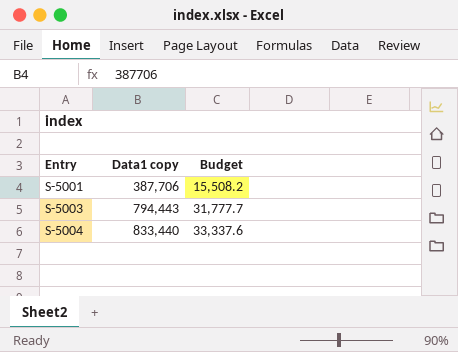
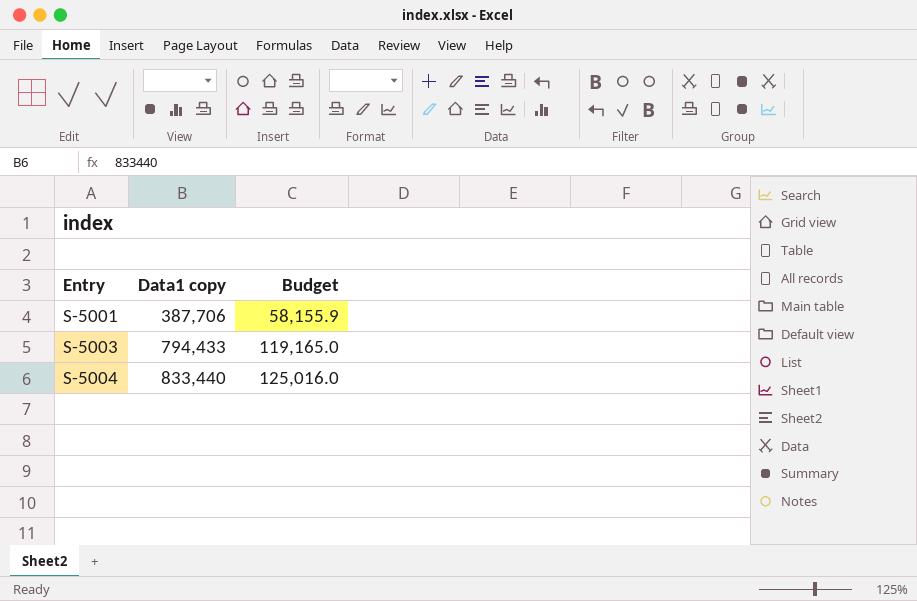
column Budget | formula: [Data1 copy] * 0.04 -> [Data1 copy] * 0.15
S-5003 | Data1 copy: 794,443 -> 794,433

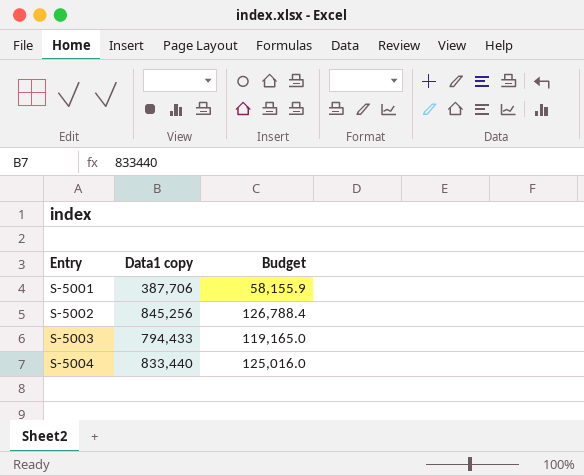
row S-5002: none -> 845,256 | 126,788.4

